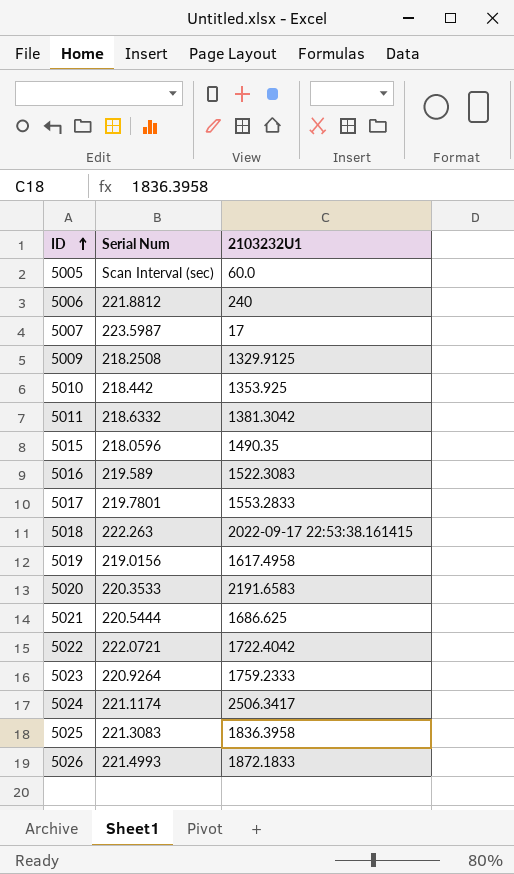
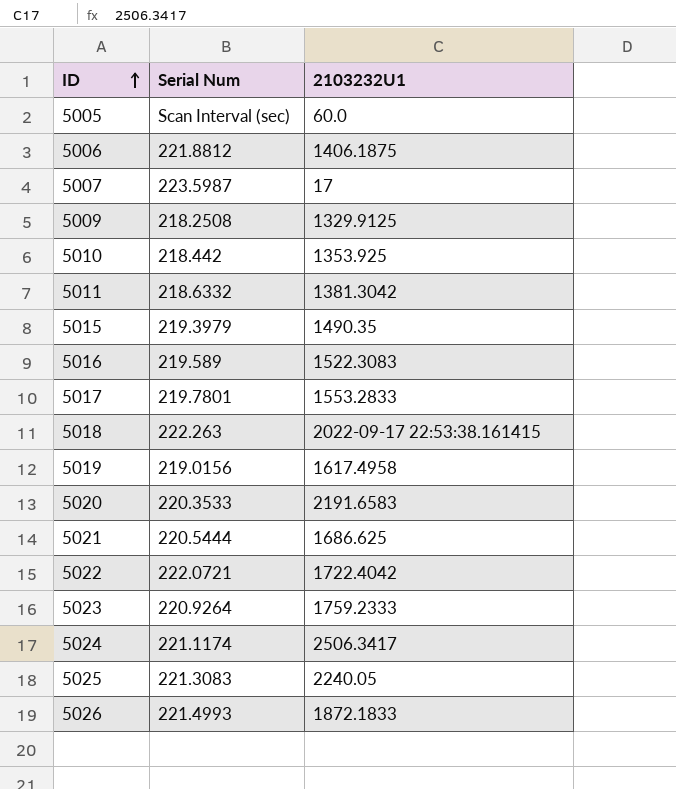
5006 | 2103232U1: 240 -> 1406.1875
5015 | Serial Num: 218.0596 -> 219.3979
5025 | 2103232U1: 1836.3958 -> 2240.05

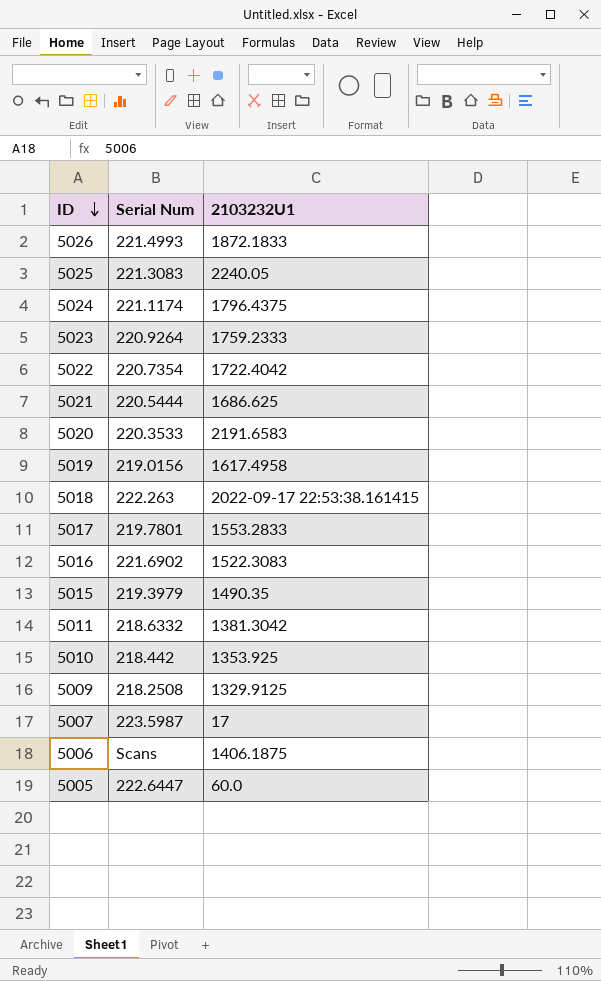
row order: ID ascending -> ID descending
5024 | 2103232U1: 2506.3417 -> 1796.4375
5022 | Serial Num: 222.0721 -> 220.7354
5016 | Serial Num: 219.589 -> 221.6902
5006 | Serial Num: 221.8812 -> Scans
5005 | Serial Num: Scan Interval (sec) -> 222.6447

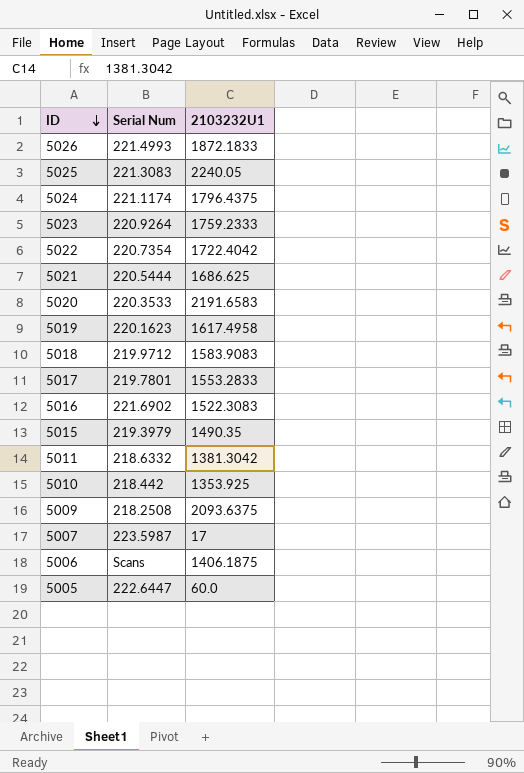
5019 | Serial Num: 219.0156 -> 220.1623
5018 | Serial Num: 222.263 -> 219.9712
5018 | 2103232U1: 2022-09-17 22:53:38.161415 -> 1583.9083
5009 | 2103232U1: 1329.9125 -> 2093.6375

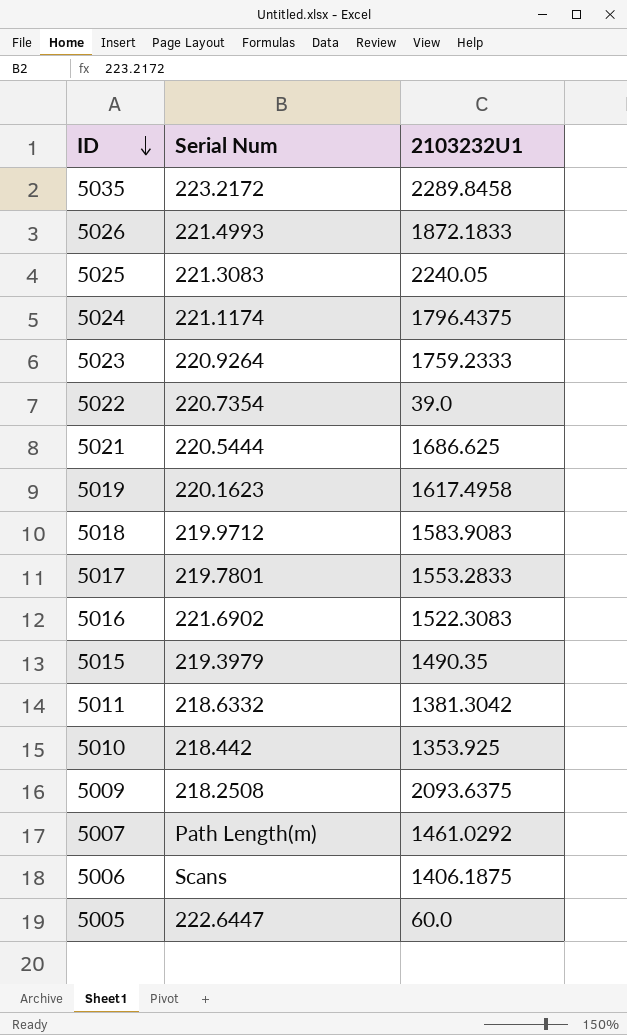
row 5020: 220.3533 | 2191.6583 -> none
row 5035: none -> 223.2172 | 2289.8458
5022 | 2103232U1: 1722.4042 -> 39.0
5007 | Serial Num: 223.5987 -> Path Length(m)
5007 | 2103232U1: 17 -> 1461.0292

